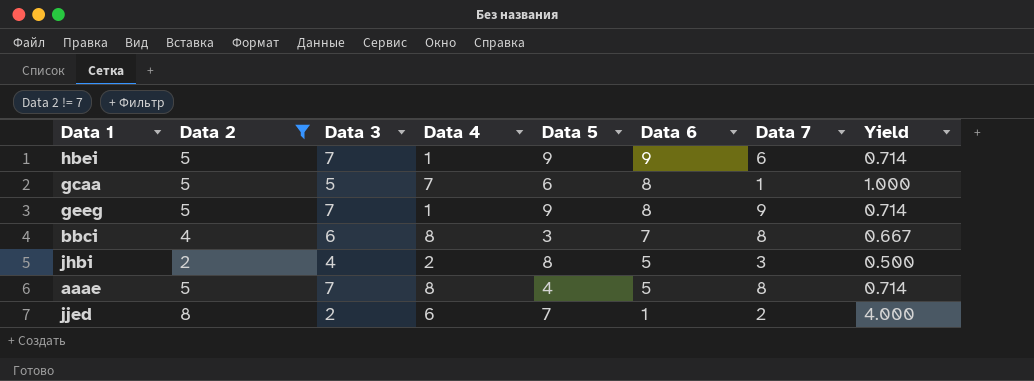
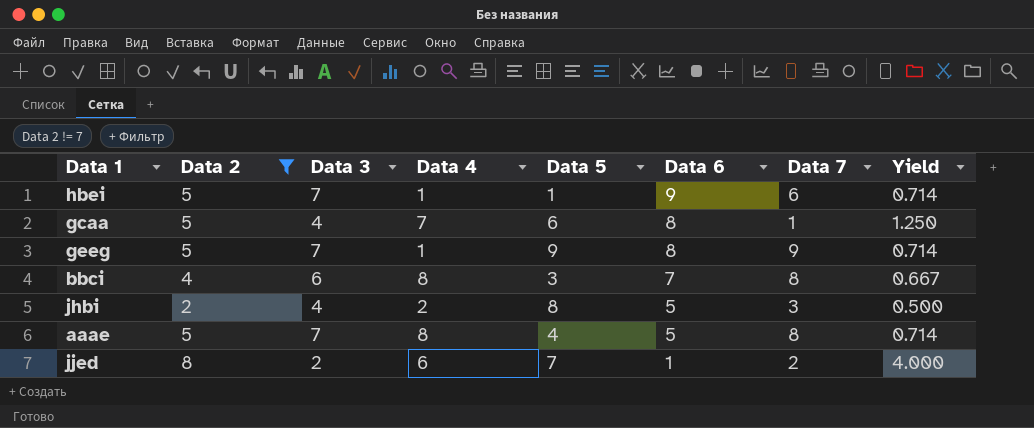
hbei | Data 5: 9 -> 1
gcaa | Data 3: 5 -> 4
gcaa | Yield: 1.000 -> 1.250

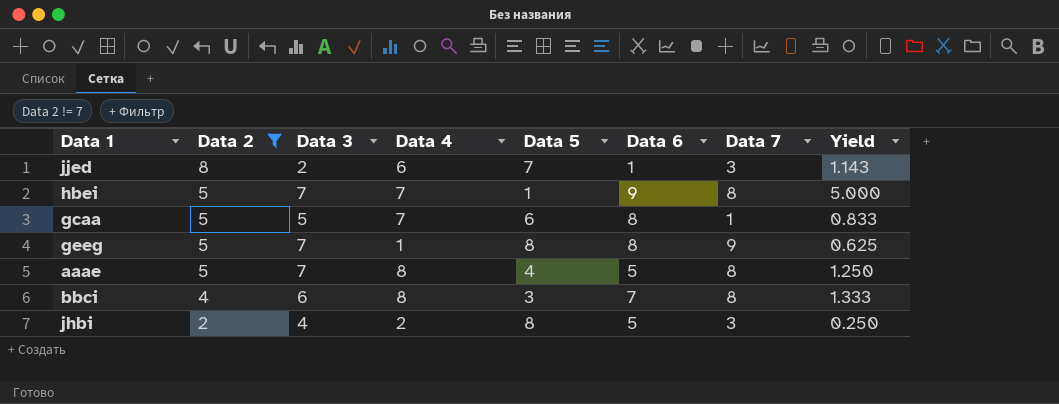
row order: Data 6 descending -> Data 2 descending
column Yield | formula: [Data 2] / [Data 3] -> [Data 2] / [Data 5]
jjed | Data 7: 2 -> 3
hbei | Data 4: 1 -> 7
hbei | Data 7: 6 -> 8
gcaa | Data 3: 4 -> 5
geeg | Data 5: 9 -> 8

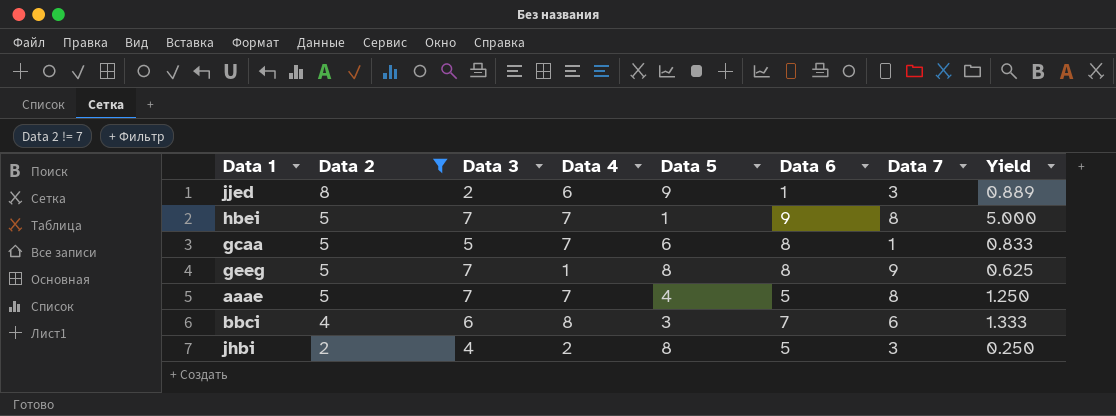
jjed | Data 5: 7 -> 9
jjed | Yield: 1.143 -> 0.889
aaae | Data 4: 8 -> 7
bbci | Data 7: 8 -> 6

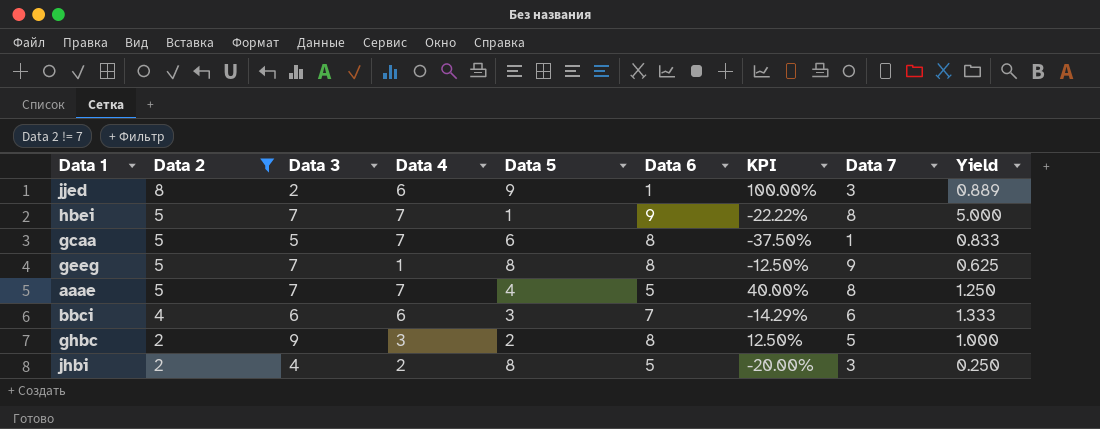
column KPI | formula: none -> ([Data 3] - [Data 6]) / [Data 6]
bbci | Data 4: 8 -> 6
row ghbc: none -> 2 | 9 | 3 | 2 | 8 | 12.50% | 5 | 1.000

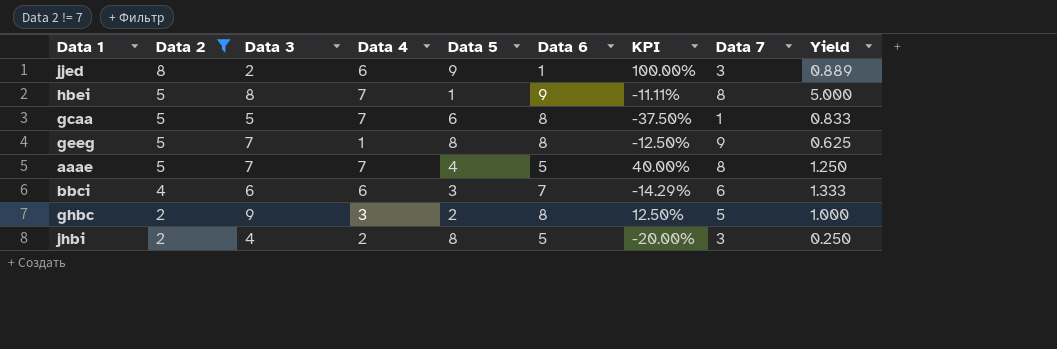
hbei | Data 3: 7 -> 8
hbei | KPI: -22.22% -> -11.11%

